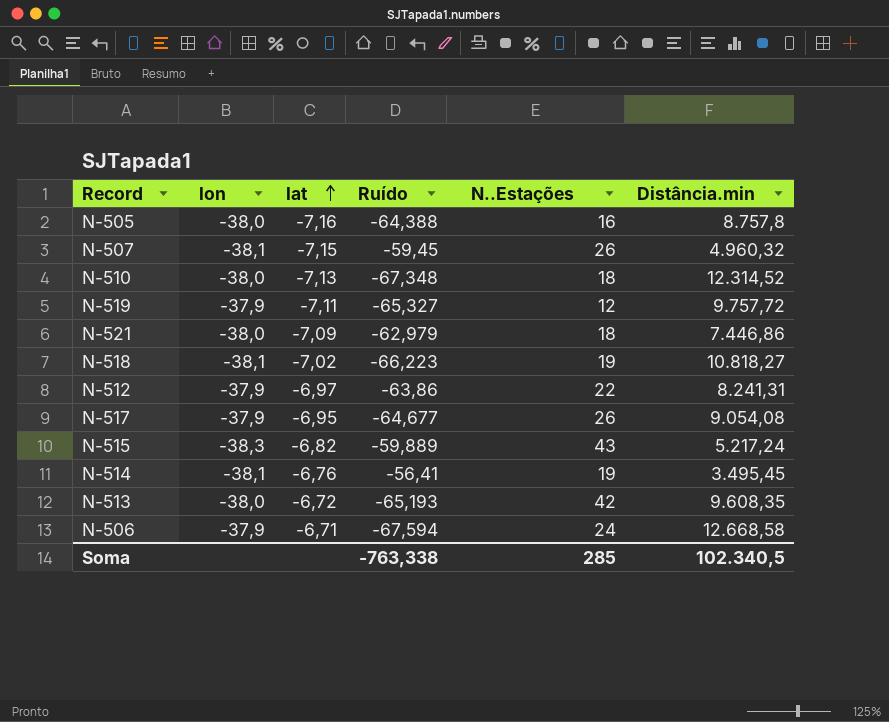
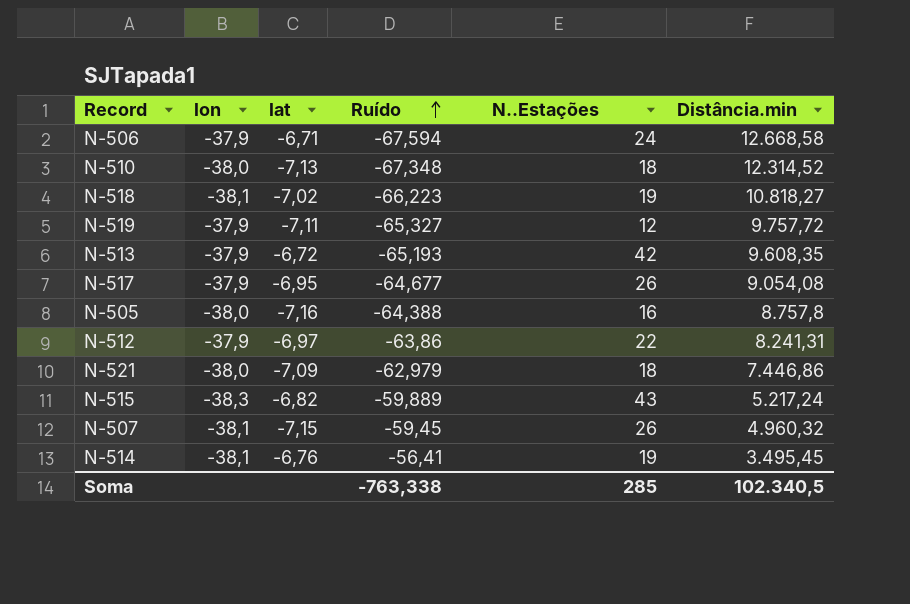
row order: lat ascending -> Ruído ascending
N-513 | lon: -38,0 -> -37,9

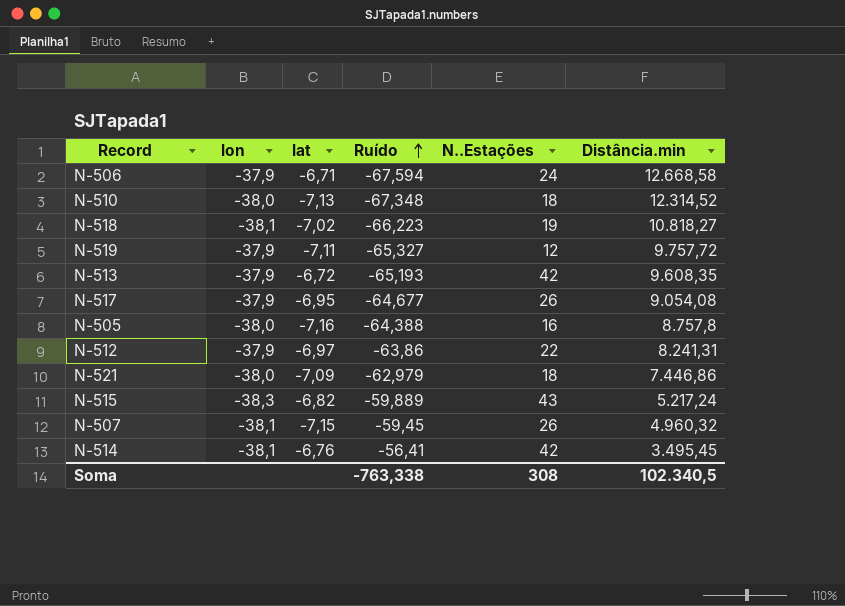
N-514 | N..Estações: 19 -> 42
Soma | N..Estações: 285 -> 308

